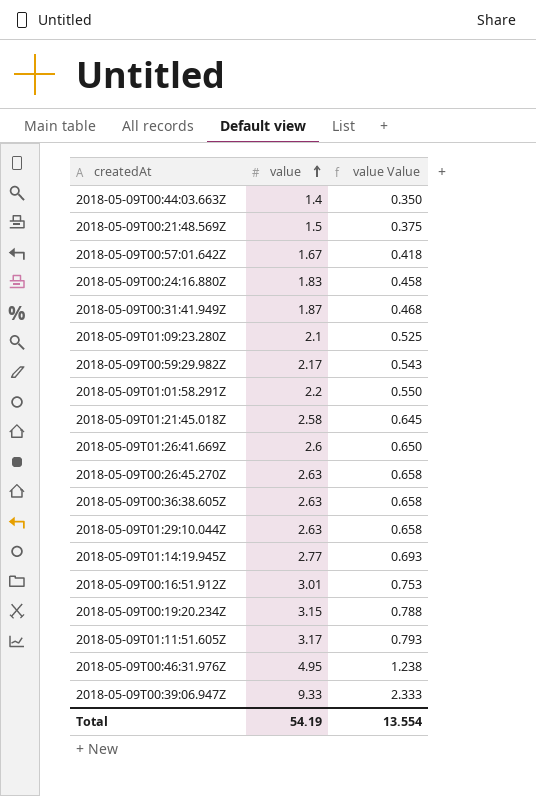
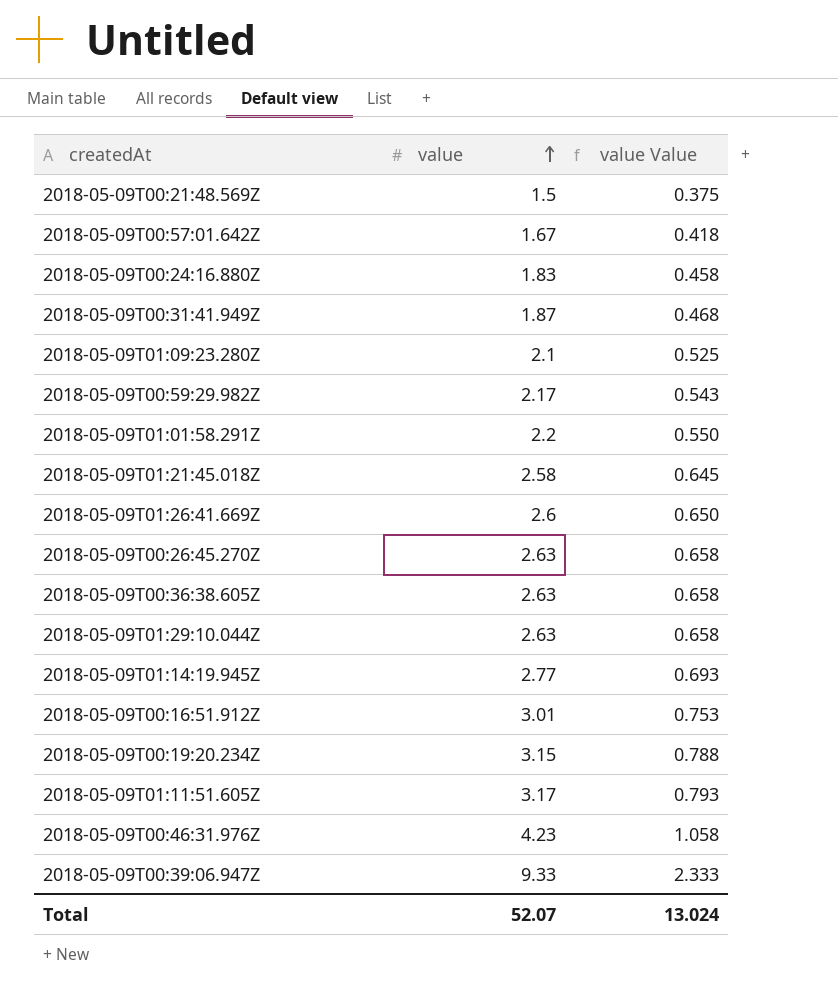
row 2018-05-09T00:44:03.663Z: 1.4 | 0.350 -> none
2018-05-09T00:46:31.976Z | value: 4.95 -> 4.23
2018-05-09T00:46:31.976Z | value Value: 1.238 -> 1.058
Total | value: 54.19 -> 52.07
Total | value Value: 13.554 -> 13.024

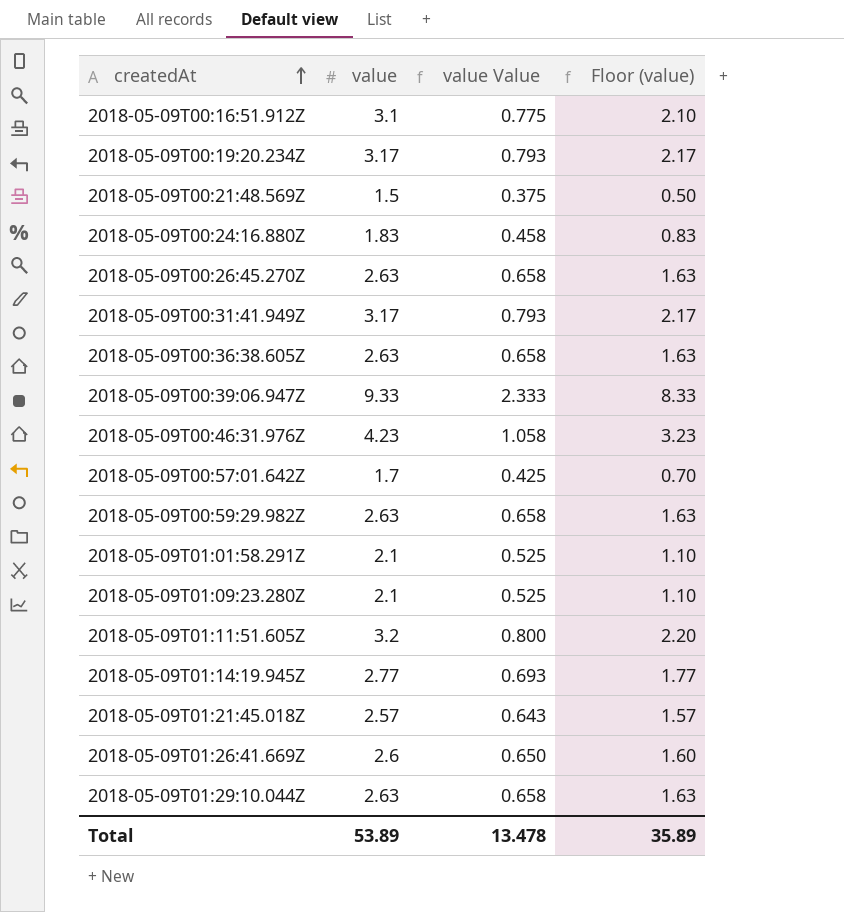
row order: value ascending -> createdAt ascending
column Floor (value) | formula: none -> [value] - 1
2018-05-09T00:16:51.912Z | value: 3.01 -> 3.1
2018-05-09T00:16:51.912Z | value Value: 0.753 -> 0.775
2018-05-09T00:19:20.234Z | value: 3.15 -> 3.17
2018-05-09T00:19:20.234Z | value Value: 0.788 -> 0.793
2018-05-09T00:31:41.949Z | value: 1.87 -> 3.17
2018-05-09T00:31:41.949Z | value Value: 0.468 -> 0.793
2018-05-09T00:57:01.642Z | value: 1.67 -> 1.7
2018-05-09T00:57:01.642Z | value Value: 0.418 -> 0.425
2018-05-09T00:59:29.982Z | value: 2.17 -> 2.63
2018-05-09T00:59:29.982Z | value Value: 0.543 -> 0.658
2018-05-09T01:01:58.291Z | value: 2.2 -> 2.1
2018-05-09T01:01:58.291Z | value Value: 0.550 -> 0.525
2018-05-09T01:11:51.605Z | value: 3.17 -> 3.2
2018-05-09T01:11:51.605Z | value Value: 0.793 -> 0.800
2018-05-09T01:21:45.018Z | value: 2.58 -> 2.57
2018-05-09T01:21:45.018Z | value Value: 0.645 -> 0.643
Total | value: 52.07 -> 53.89
Total | value Value: 13.024 -> 13.478

